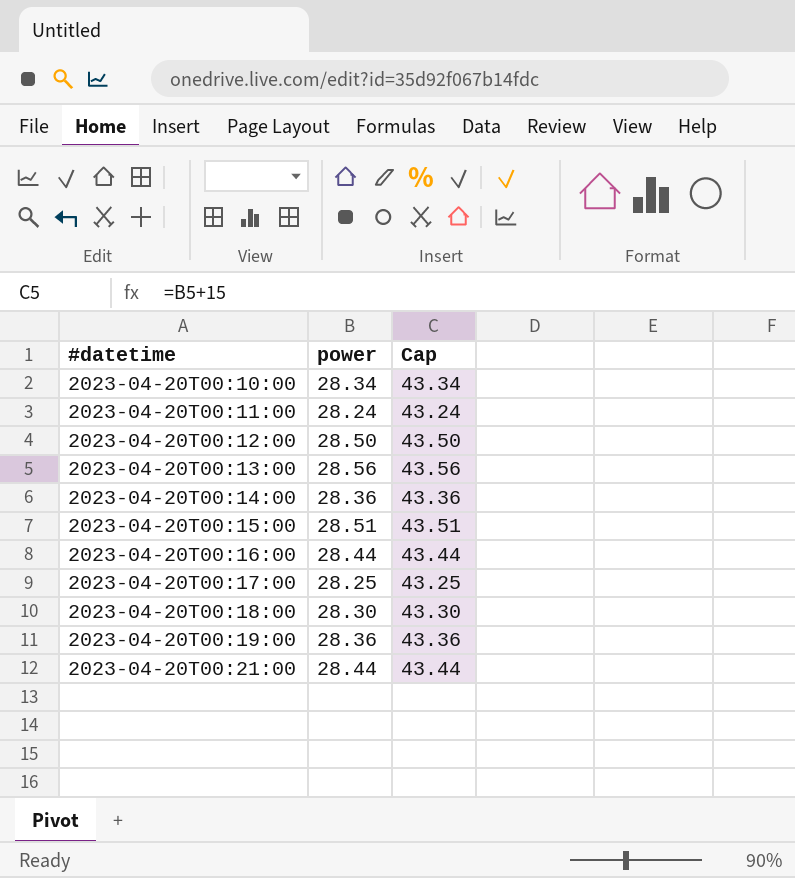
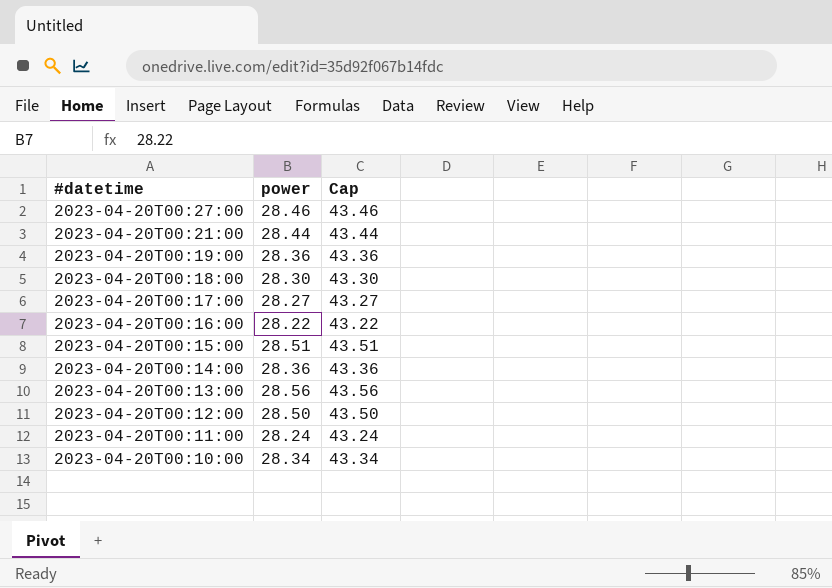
row order: #datetime ascending -> #datetime descending
row 2023-04-20T00:27:00: none -> 28.46 | 43.46
2023-04-20T00:17:00 | power: 28.25 -> 28.27
2023-04-20T00:17:00 | Cap: 43.25 -> 43.27
2023-04-20T00:16:00 | power: 28.44 -> 28.22
2023-04-20T00:16:00 | Cap: 43.44 -> 43.22

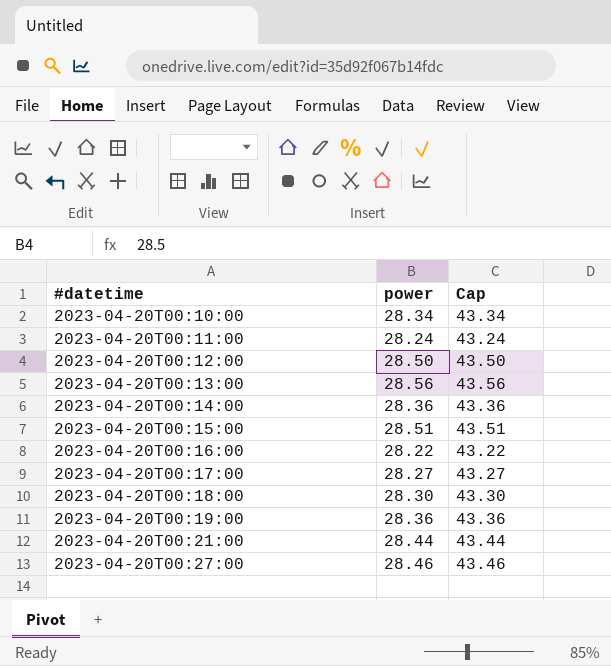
row order: #datetime descending -> #datetime ascending

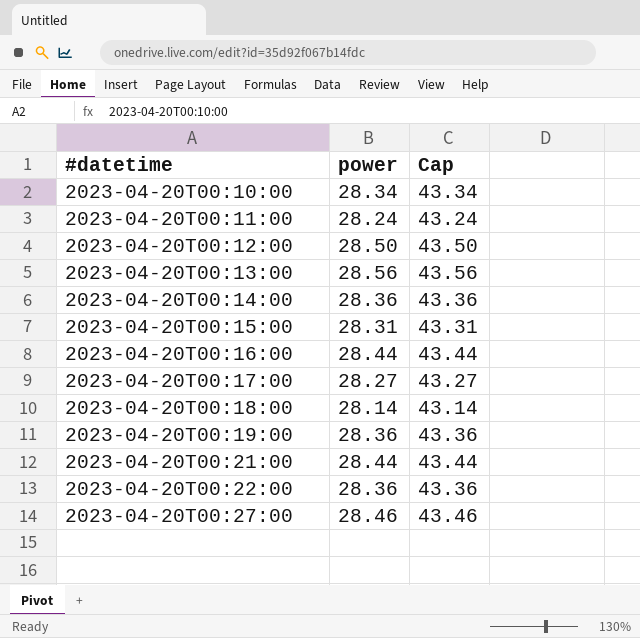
2023-04-20T00:15:00 | power: 28.51 -> 28.31
2023-04-20T00:15:00 | Cap: 43.51 -> 43.31
2023-04-20T00:16:00 | power: 28.22 -> 28.44
2023-04-20T00:16:00 | Cap: 43.22 -> 43.44
2023-04-20T00:18:00 | power: 28.30 -> 28.14
2023-04-20T00:18:00 | Cap: 43.30 -> 43.14
row 2023-04-20T00:22:00: none -> 28.36 | 43.36

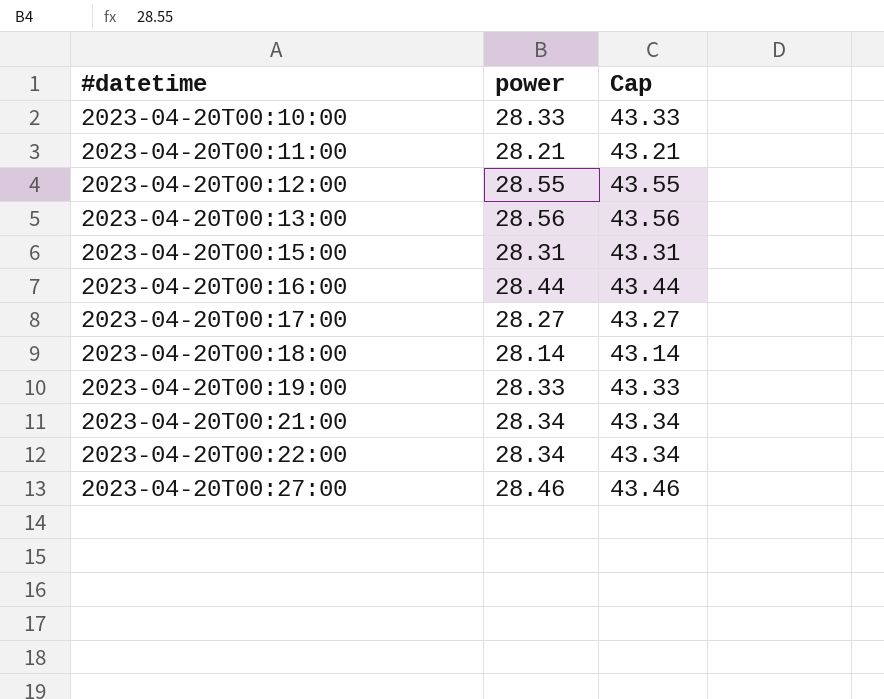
row 2023-04-20T00:14:00: 28.36 | 43.36 -> none
2023-04-20T00:10:00 | power: 28.34 -> 28.33
2023-04-20T00:10:00 | Cap: 43.34 -> 43.33
2023-04-20T00:11:00 | power: 28.24 -> 28.21
2023-04-20T00:11:00 | Cap: 43.24 -> 43.21
2023-04-20T00:12:00 | power: 28.50 -> 28.55
2023-04-20T00:12:00 | Cap: 43.50 -> 43.55
2023-04-20T00:19:00 | power: 28.36 -> 28.33
2023-04-20T00:19:00 | Cap: 43.36 -> 43.33
2023-04-20T00:21:00 | power: 28.44 -> 28.34
2023-04-20T00:21:00 | Cap: 43.44 -> 43.34
2023-04-20T00:22:00 | power: 28.36 -> 28.34
2023-04-20T00:22:00 | Cap: 43.36 -> 43.34

